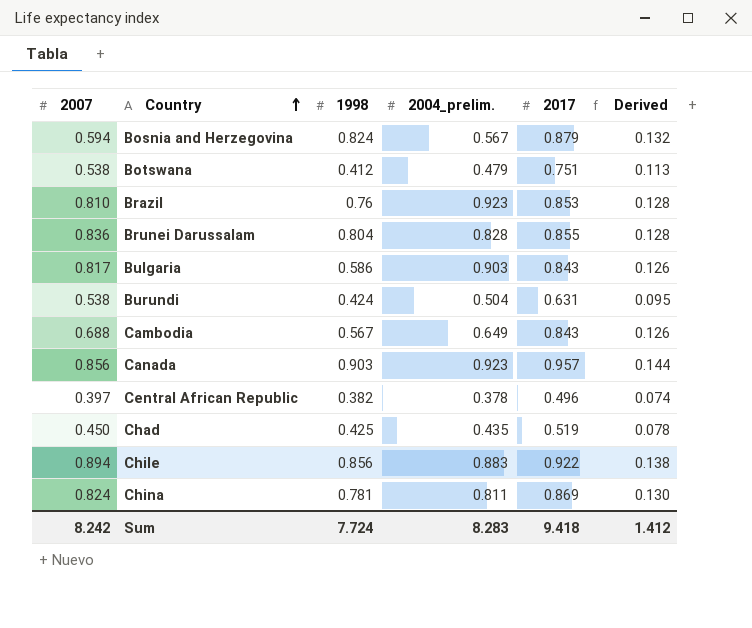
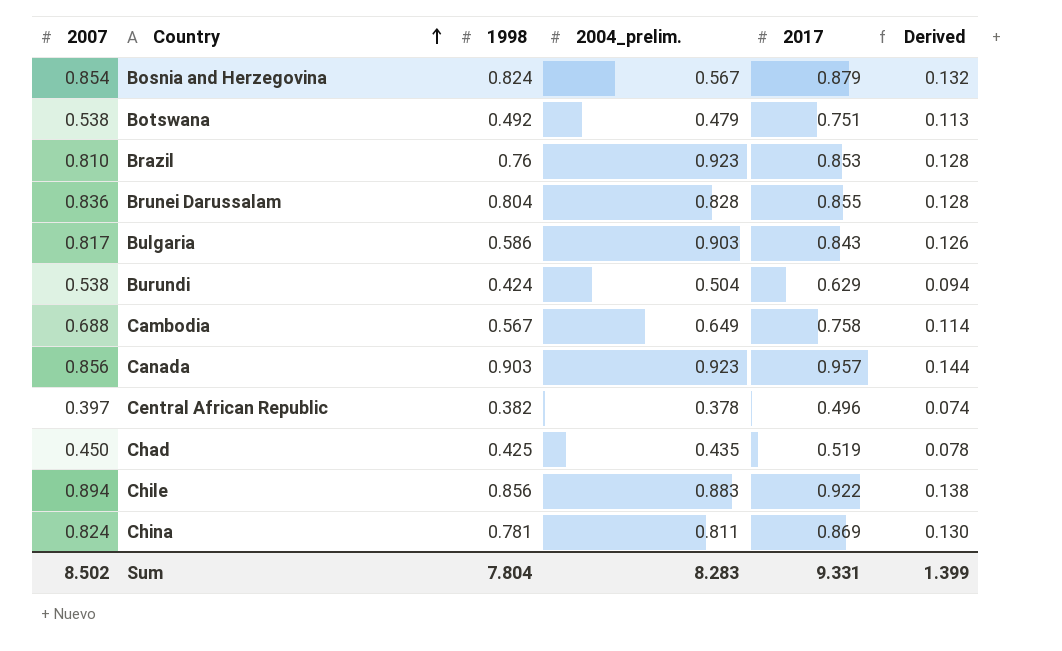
Bosnia and Herzegovina | 2007: 0.594 -> 0.854
Botswana | 1998: 0.412 -> 0.492
Burundi | 2017: 0.631 -> 0.629
Burundi | Derived: 0.095 -> 0.094
Cambodia | 2017: 0.843 -> 0.758
Cambodia | Derived: 0.126 -> 0.114
Sum | 2007: 8.242 -> 8.502
Sum | 1998: 7.724 -> 7.804
Sum | 2017: 9.418 -> 9.331
Sum | Derived: 1.412 -> 1.399

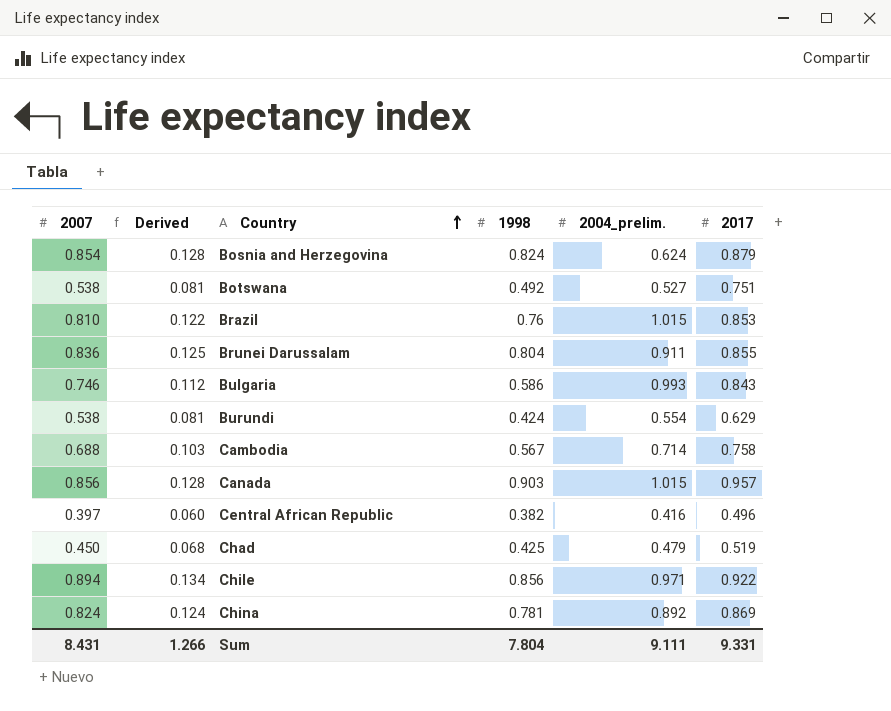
column Derived | formula: [2017] * 0.15 -> [2007] * 0.15
column Derived | position: 6 -> 2
Bosnia and Herzegovina | 2004_prelim.: 0.567 -> 0.624
Botswana | 2004_prelim.: 0.479 -> 0.527
Brazil | 2004_prelim.: 0.923 -> 1.015
Brunei Darussalam | 2004_prelim.: 0.828 -> 0.911
Bulgaria | 2007: 0.817 -> 0.746
Bulgaria | 2004_prelim.: 0.903 -> 0.993
Burundi | 2004_prelim.: 0.504 -> 0.554
Cambodia | 2004_prelim.: 0.649 -> 0.714
Canada | 2004_prelim.: 0.923 -> 1.015
Central African Republic | 2004_prelim.: 0.378 -> 0.416
Chad | 2004_prelim.: 0.435 -> 0.479
Chile | 2004_prelim.: 0.883 -> 0.971
China | 2004_prelim.: 0.811 -> 0.892
Sum | 2007: 8.502 -> 8.431
Sum | Derived: 1.399 -> 1.266
Sum | 2004_prelim.: 8.283 -> 9.111

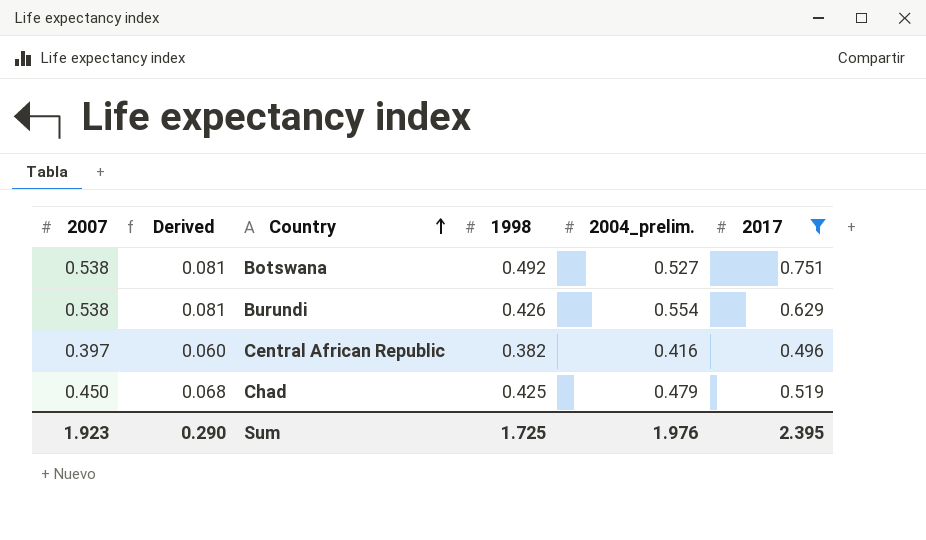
filter: none -> 2017 <= 0.751
Burundi | 1998: 0.424 -> 0.426
Sum | 2007: 8.431 -> 1.923
Sum | Derived: 1.266 -> 0.290
Sum | 1998: 7.804 -> 1.725
Sum | 2004_prelim.: 9.111 -> 1.976
Sum | 2017: 9.331 -> 2.395

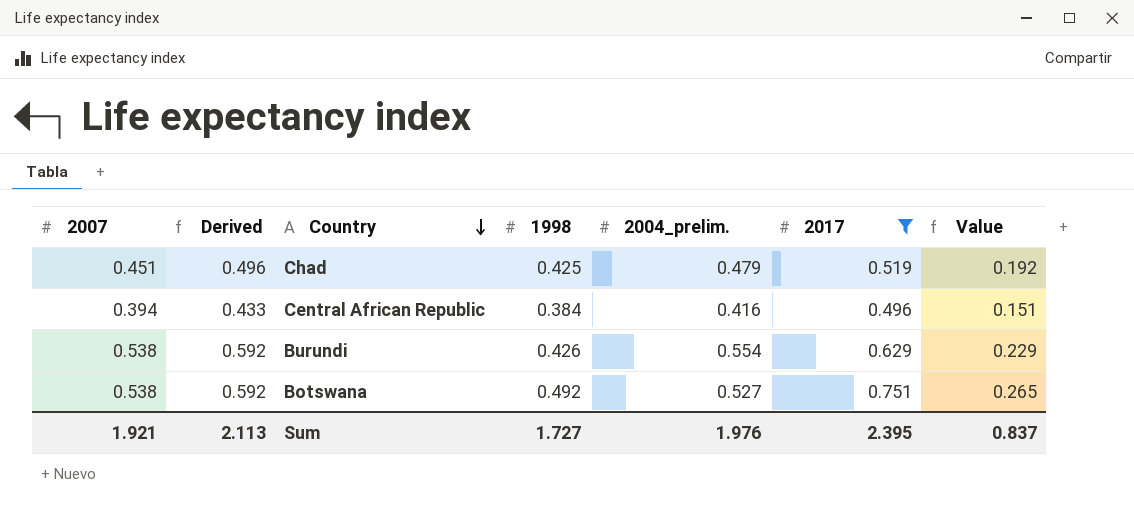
row order: Country ascending -> Country descending
column Derived | formula: [2007] * 0.15 -> [2007] * 1.1
column Value | formula: none -> [2007] * [1998]
Chad | 2007: 0.450 -> 0.451
Central African Republic | 2007: 0.397 -> 0.394
Central African Republic | 1998: 0.382 -> 0.384
Sum | 2007: 1.923 -> 1.921
Sum | Derived: 0.290 -> 2.113
Sum | 1998: 1.725 -> 1.727

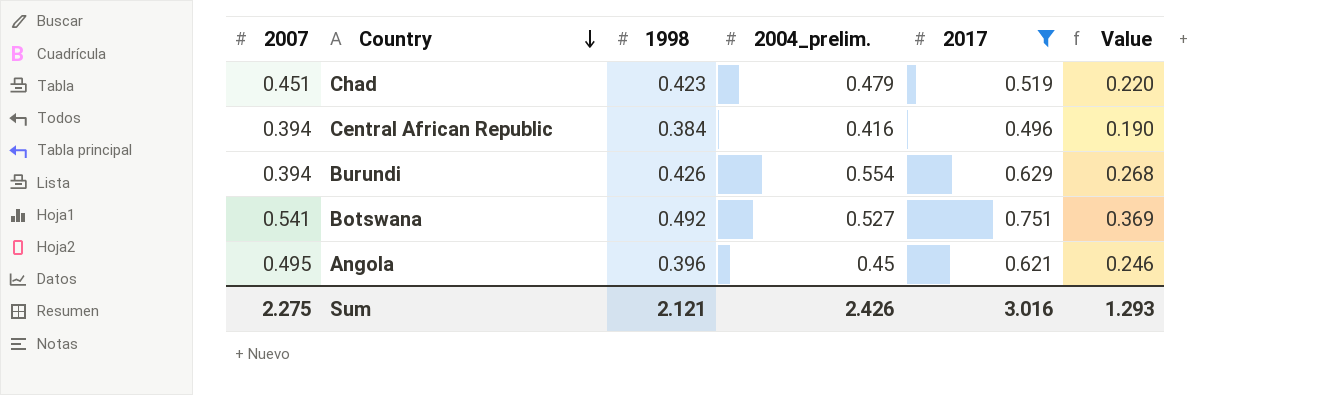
column Derived | formula: [2007] * 1.1 -> none
column Value | formula: [2007] * [1998] -> [1998] * [2017]
Chad | 1998: 0.425 -> 0.423
Burundi | 2007: 0.538 -> 0.394
Botswana | 2007: 0.538 -> 0.541
row Angola: none -> 0.495 | 0.396 | 0.45 | 0.621 | 0.246
Sum | 2007: 1.921 -> 2.275
Sum | 1998: 1.727 -> 2.121
Sum | 2004_prelim.: 1.976 -> 2.426
Sum | 2017: 2.395 -> 3.016
Sum | Value: 0.837 -> 1.293

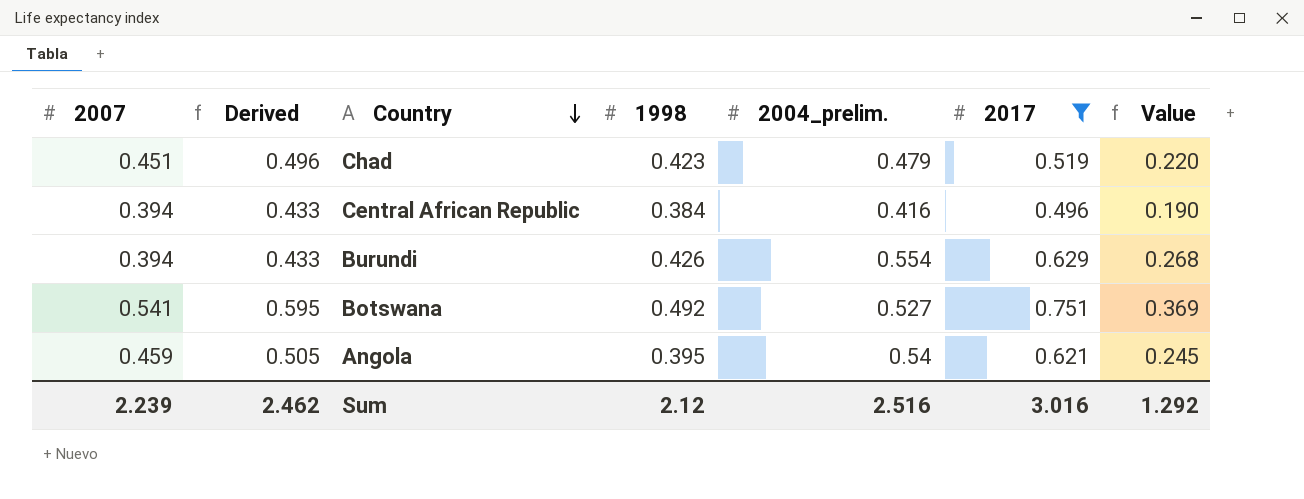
column Derived | formula: none -> [2007] * 1.1
Angola | 2007: 0.495 -> 0.459
Angola | 1998: 0.396 -> 0.395
Angola | 2004_prelim.: 0.45 -> 0.54
Angola | Value: 0.246 -> 0.245
Sum | 2007: 2.275 -> 2.239
Sum | 1998: 2.121 -> 2.12
Sum | 2004_prelim.: 2.426 -> 2.516
Sum | Value: 1.293 -> 1.292

